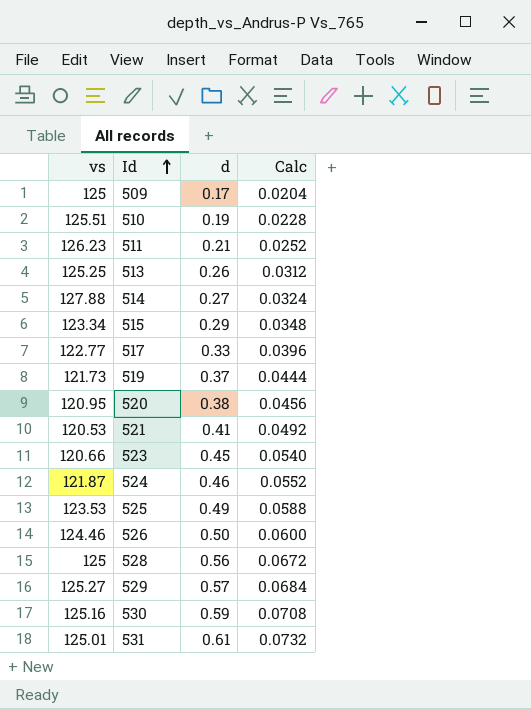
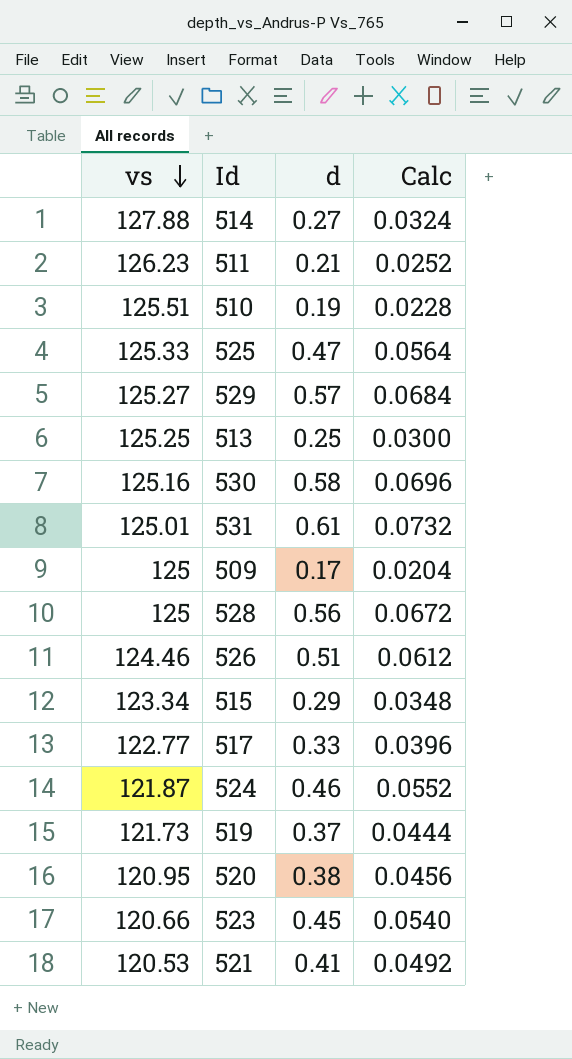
row order: Id ascending -> vs descending
525 | vs: 123.53 -> 125.33
525 | d: 0.49 -> 0.47
525 | Calc: 0.0588 -> 0.0564
513 | d: 0.26 -> 0.25
513 | Calc: 0.0312 -> 0.0300
530 | d: 0.59 -> 0.58
530 | Calc: 0.0708 -> 0.0696
526 | d: 0.50 -> 0.51
526 | Calc: 0.0600 -> 0.0612

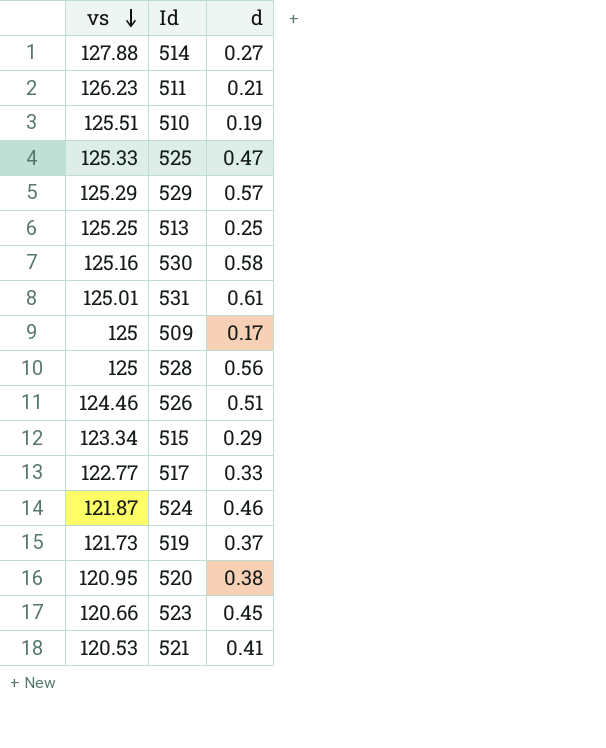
column Calc | formula: [d] * 0.12 -> none
529 | vs: 125.27 -> 125.29

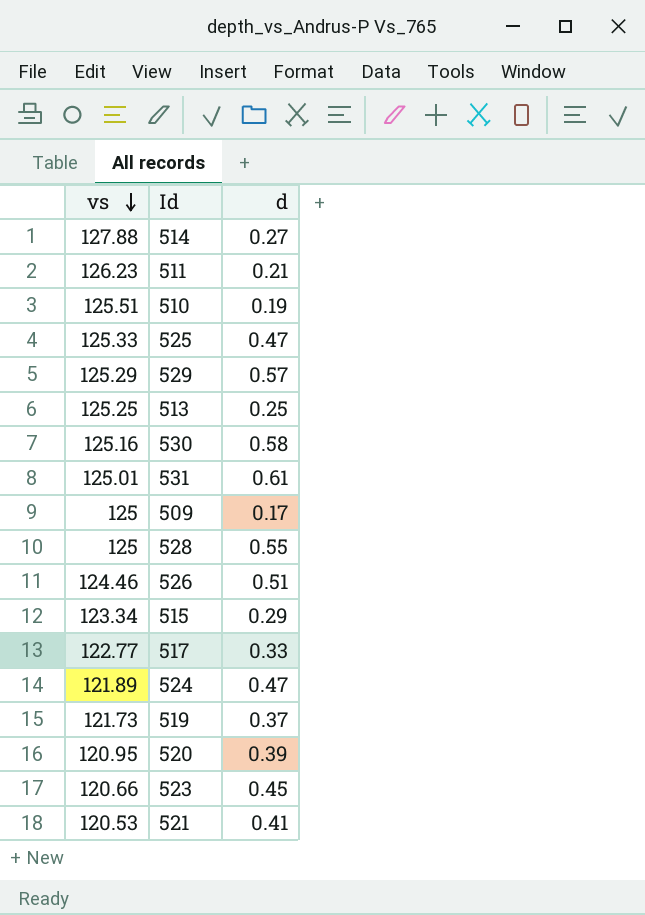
528 | d: 0.56 -> 0.55
524 | vs: 121.87 -> 121.89
524 | d: 0.46 -> 0.47
520 | d: 0.38 -> 0.39

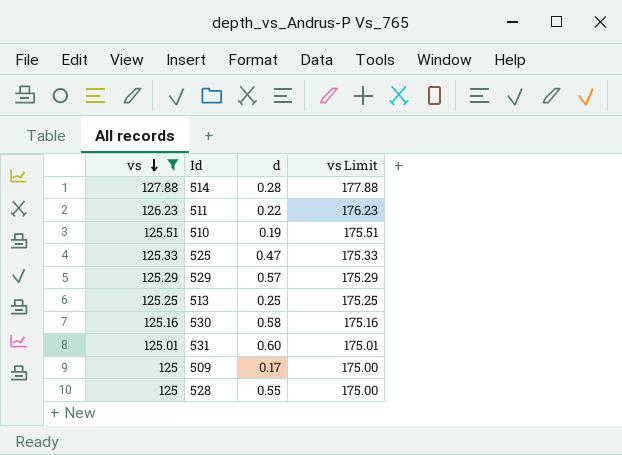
filter: none -> vs >= 125
column vs Limit | formula: none -> [vs] + 50
514 | d: 0.27 -> 0.28
511 | d: 0.21 -> 0.22
531 | d: 0.61 -> 0.60

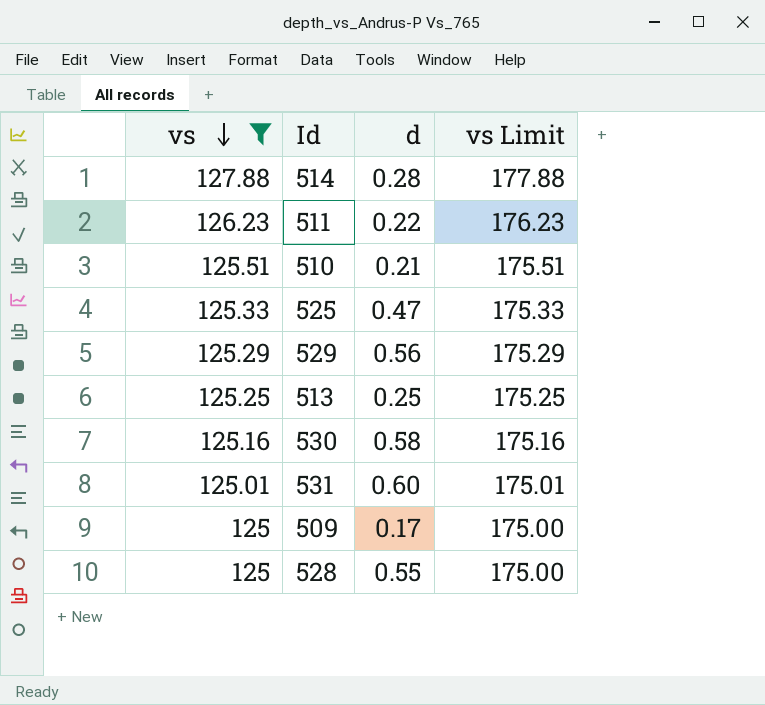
510 | d: 0.19 -> 0.21
529 | d: 0.57 -> 0.56

